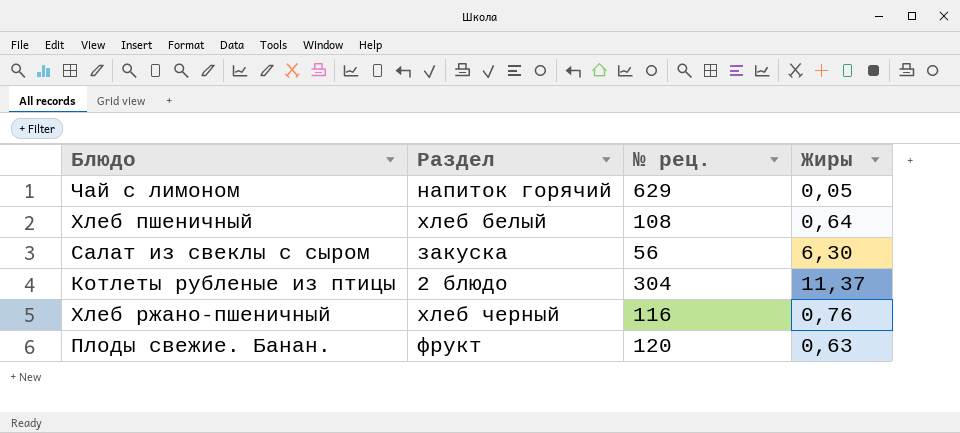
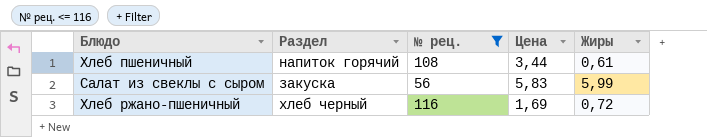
filter: none -> № рец. <= 116
column Цена | position: none -> 4
Хлеб пшеничный | Раздел: хлеб белый -> напиток горячий
Хлеб пшеничный | Жиры: 0,64 -> 0,61
Салат из свеклы с сыром | Жиры: 6,30 -> 5,99
Хлеб ржано-пшеничный | Жиры: 0,76 -> 0,72

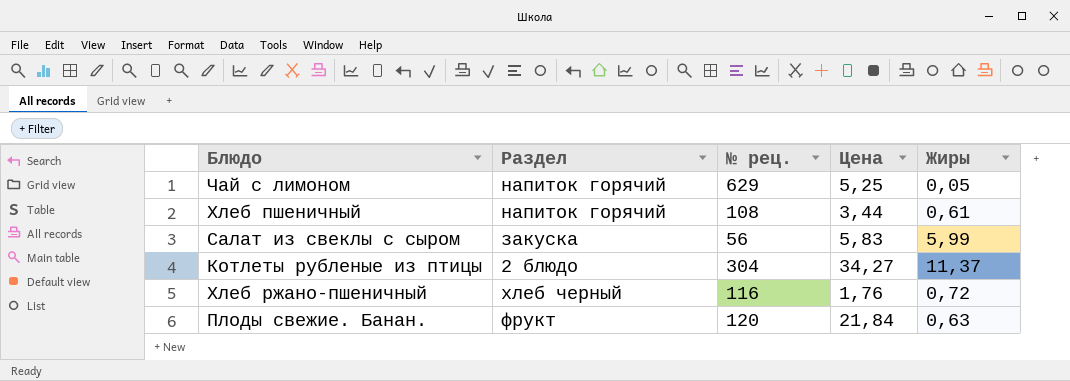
filter: № рец. <= 116 -> none
Хлеб ржано-пшеничный | Цена: 1,69 -> 1,76

